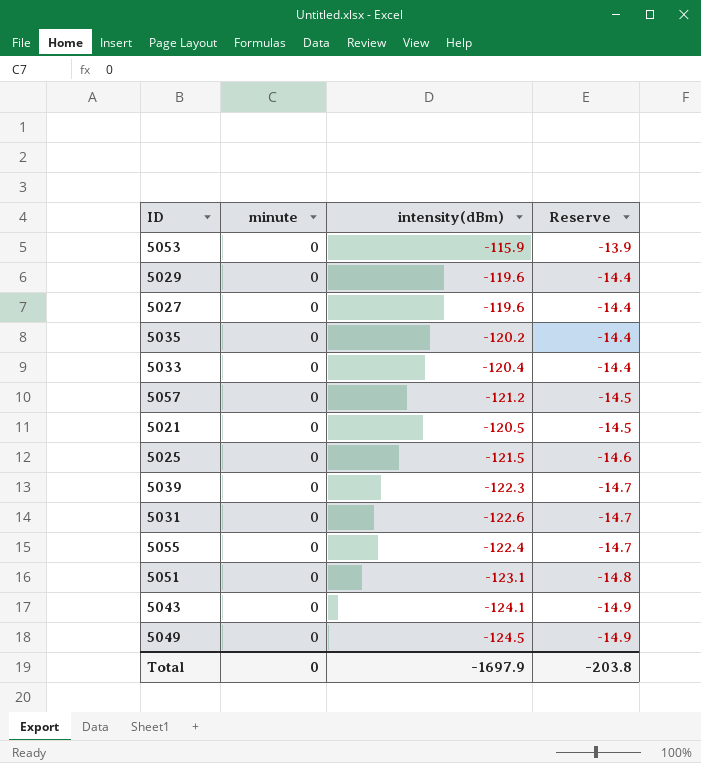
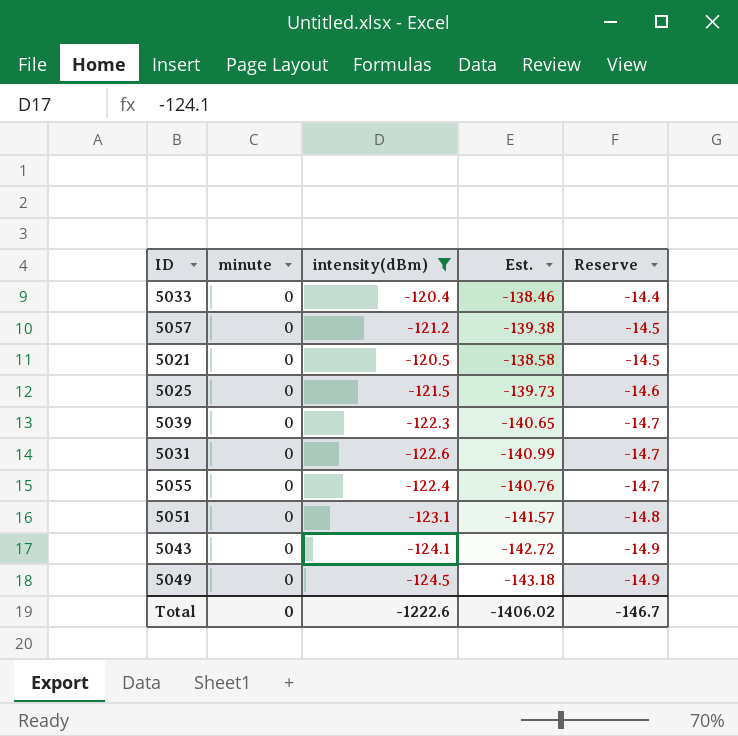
filter: none -> intensity(dBm) <= -120.4
column Est. | formula: none -> [intensity(dBm)] * 1.15
Total | intensity(dBm): -1697.9 -> -1222.6
Total | Reserve: -203.8 -> -146.7

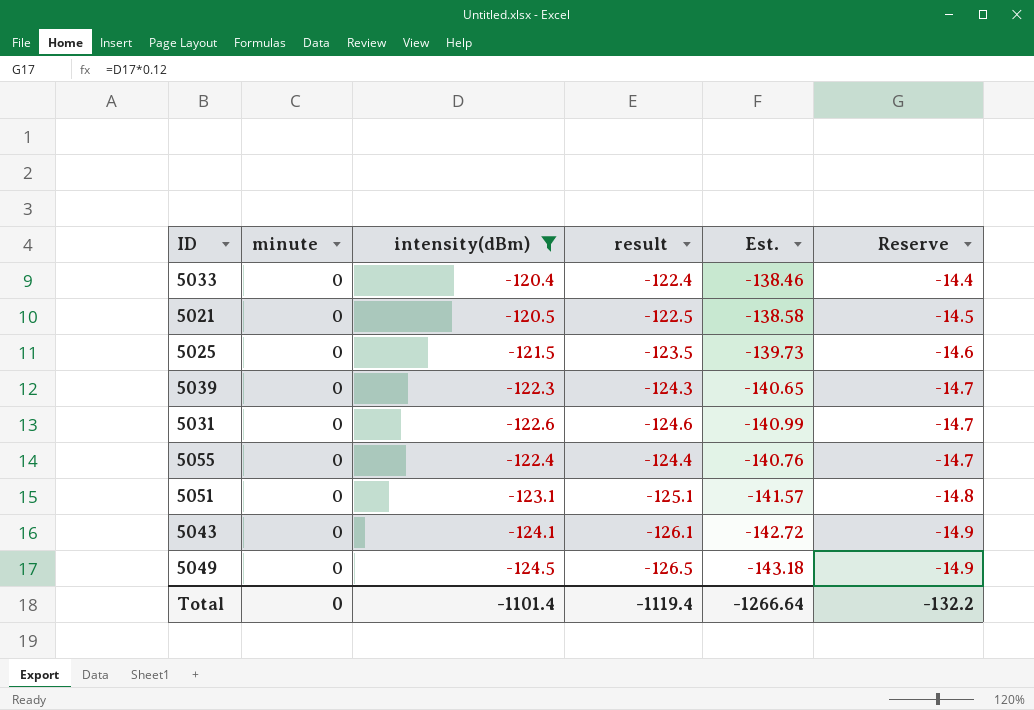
column result | formula: none -> [intensity(dBm)] - 2
row 5057: 0 | -121.2 | -139.38 | -14.5 -> none
Total | intensity(dBm): -1222.6 -> -1101.4
Total | Est.: -1406.02 -> -1266.64
Total | Reserve: -146.7 -> -132.2

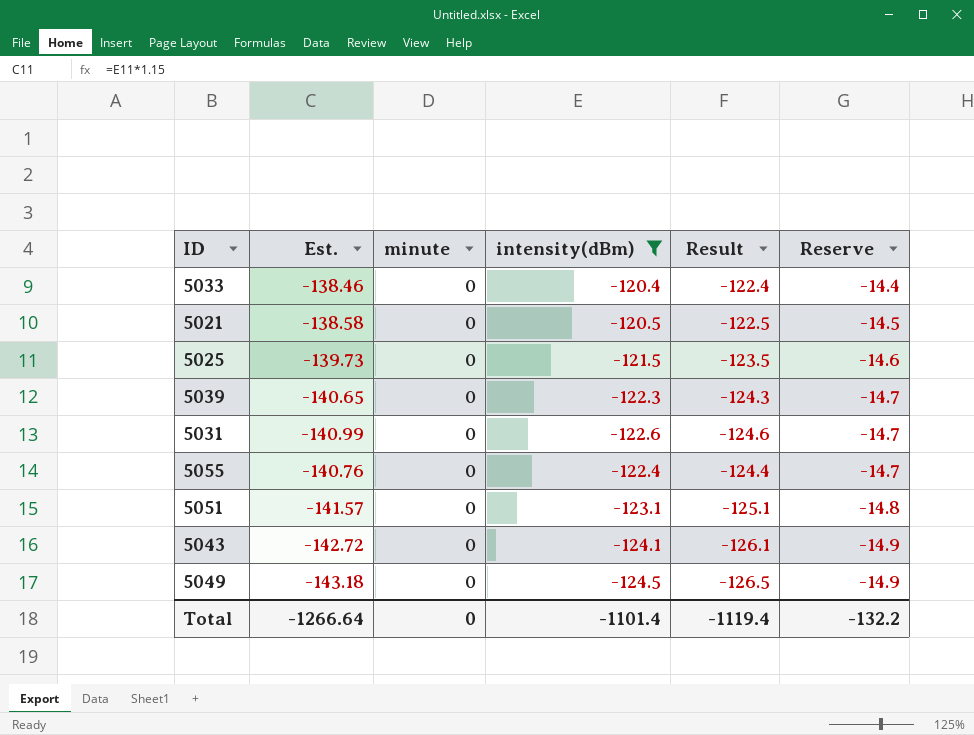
column Est. | position: 5 -> 2
column name: result -> Result

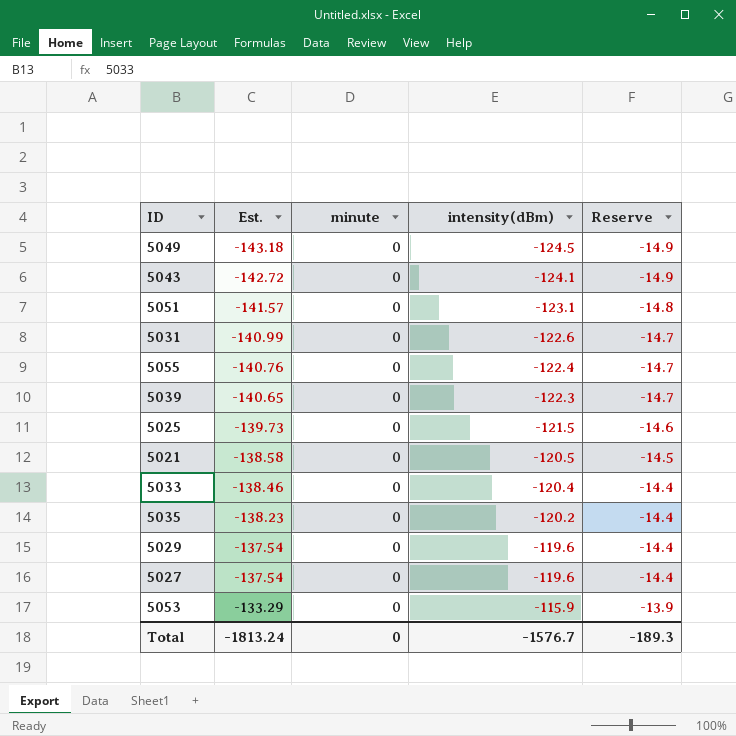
filter: intensity(dBm) <= -120.4 -> none
row order: Reserve descending -> Est. ascending
column Result | formula: [intensity(dBm)] - 2 -> none
Total | Est.: -1266.64 -> -1813.24
Total | intensity(dBm): -1101.4 -> -1576.7
Total | Reserve: -132.2 -> -189.3

